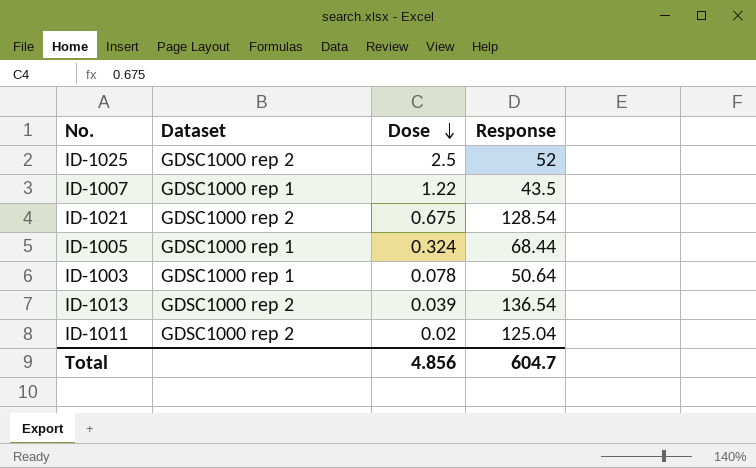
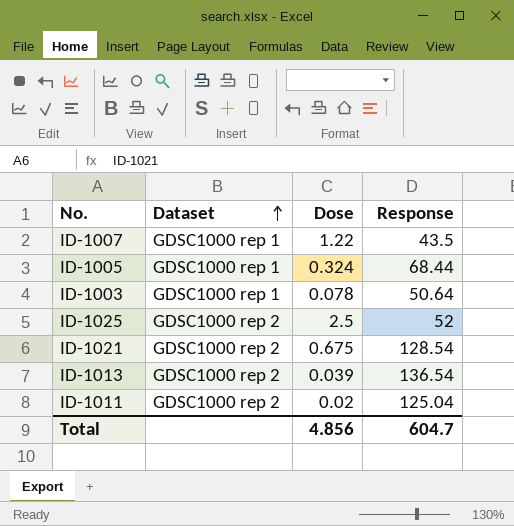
row order: Dose descending -> Dataset ascending

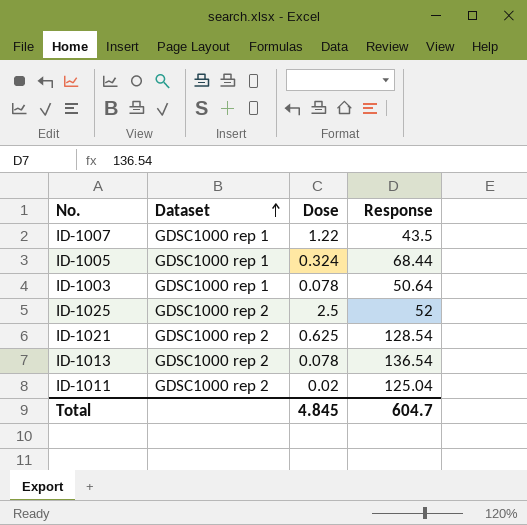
ID-1021 | Dose: 0.675 -> 0.625
ID-1013 | Dose: 0.039 -> 0.078
Total | Dose: 4.856 -> 4.845

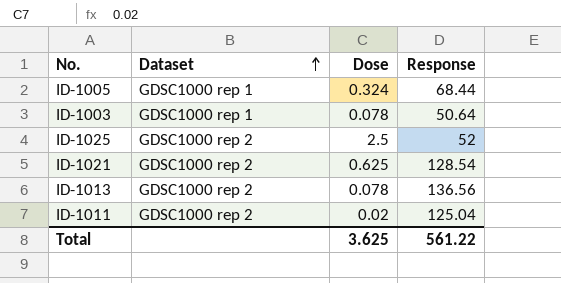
row ID-1007: GDSC1000 rep 1 | 1.22 | 43.5 -> none
ID-1013 | Response: 136.54 -> 136.56
Total | Dose: 4.845 -> 3.625
Total | Response: 604.7 -> 561.22

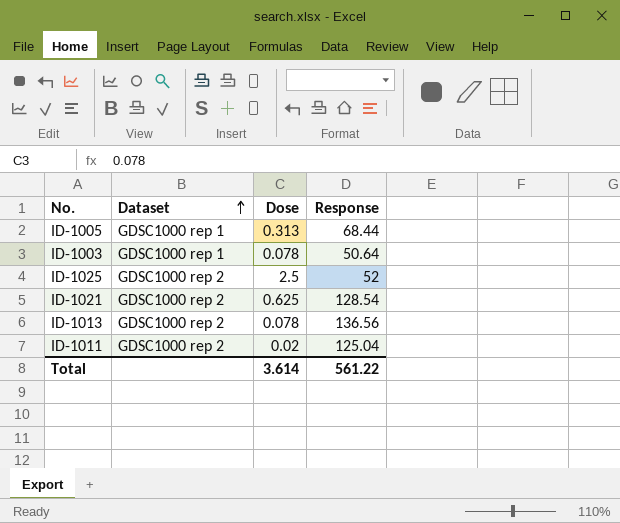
ID-1005 | Dose: 0.324 -> 0.313
Total | Dose: 3.625 -> 3.614

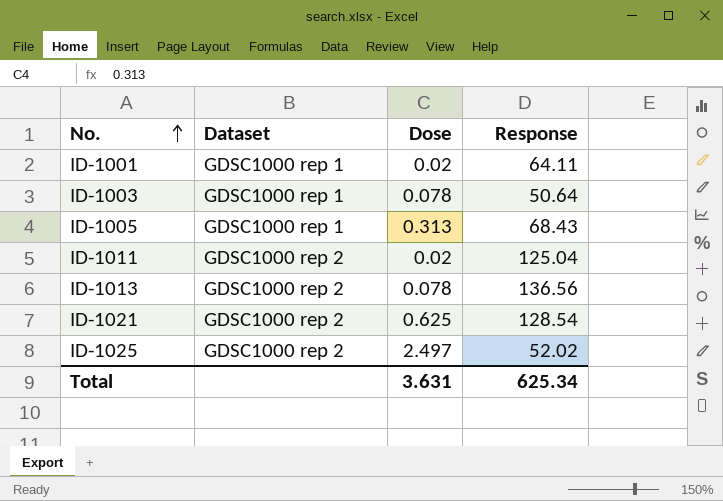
row order: Dataset ascending -> No. ascending
row ID-1001: none -> GDSC1000 rep 1 | 0.02 | 64.11
ID-1005 | Response: 68.44 -> 68.43
ID-1025 | Dose: 2.5 -> 2.497
ID-1025 | Response: 52 -> 52.02
Total | Dose: 3.614 -> 3.631
Total | Response: 561.22 -> 625.34

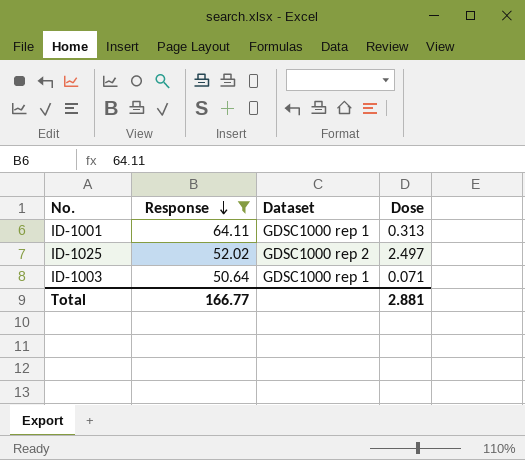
filter: none -> Response <= 64.11
row order: No. ascending -> Response descending
column Response | position: 4 -> 2
ID-1001 | Dose: 0.02 -> 0.313
ID-1003 | Dose: 0.078 -> 0.071
Total | Response: 625.34 -> 166.77
Total | Dose: 3.631 -> 2.881

